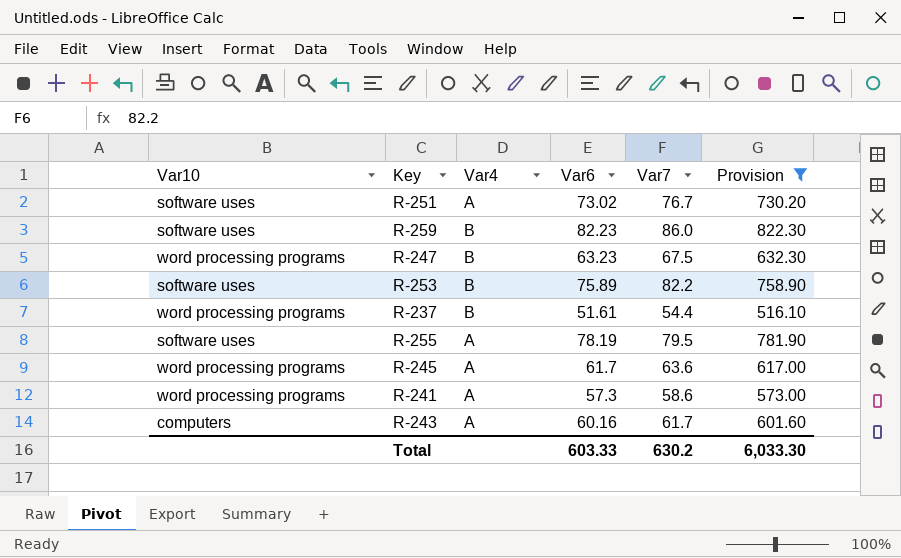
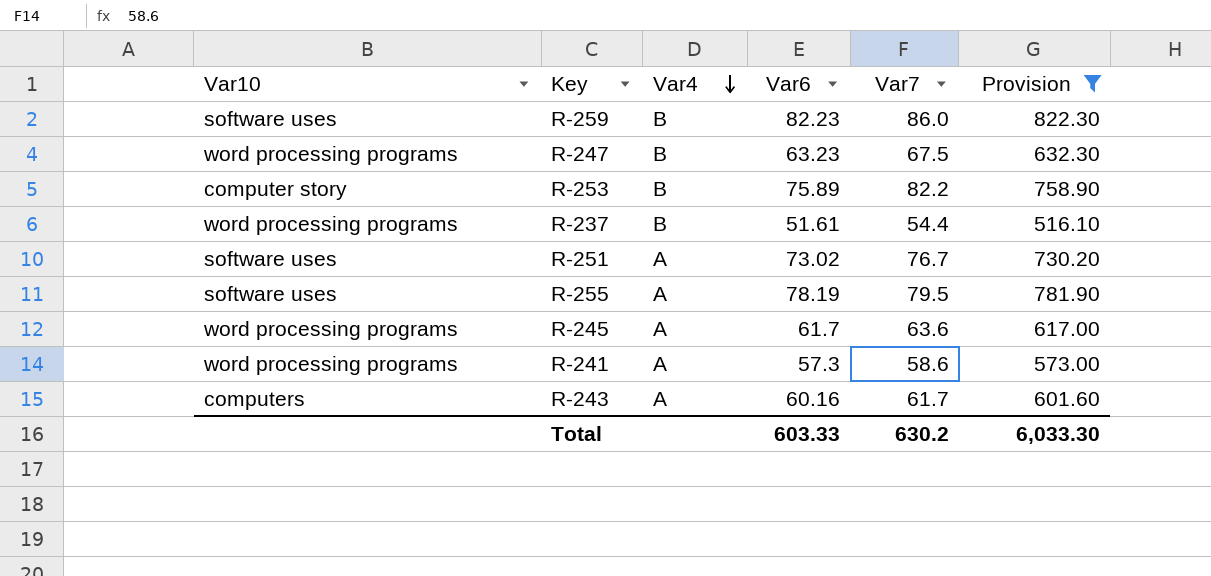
row order: none -> Var4 descending
R-253 | Var10: software uses -> computer story

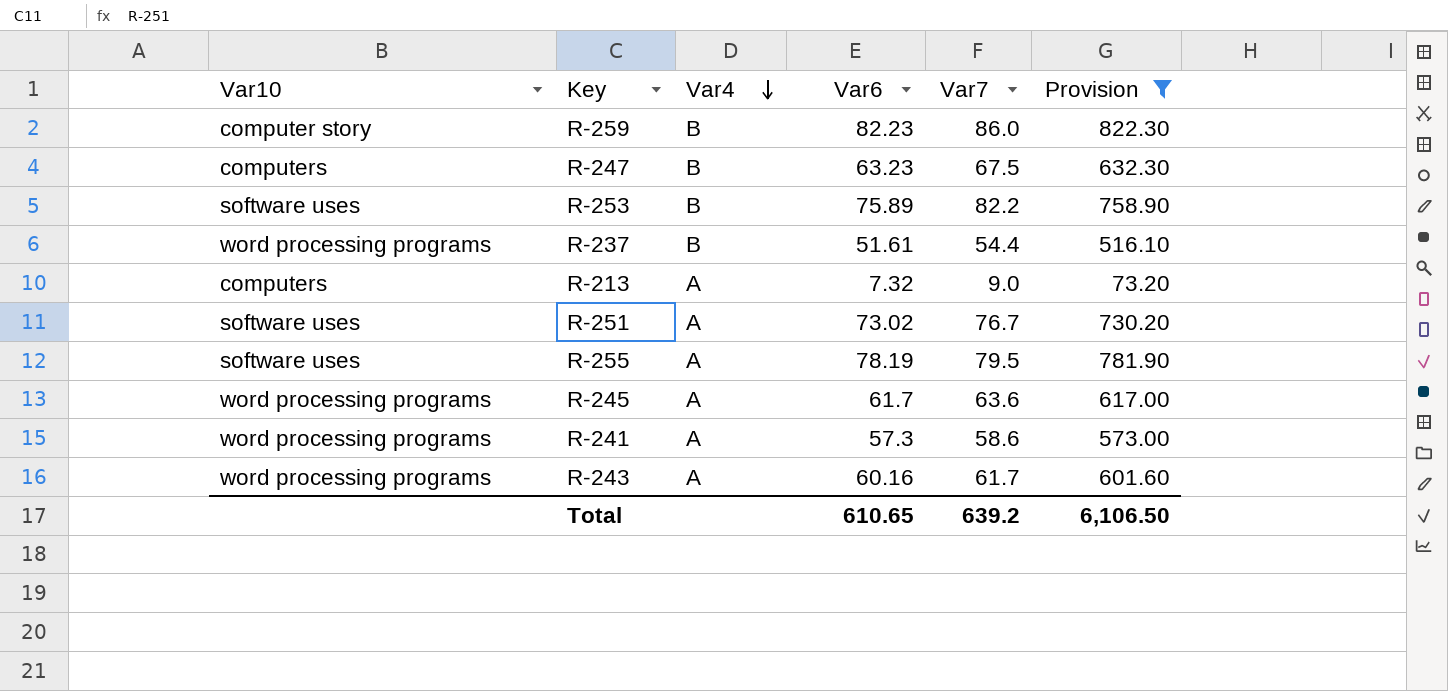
R-259 | Var10: software uses -> computer story
R-247 | Var10: word processing programs -> computers
R-253 | Var10: computer story -> software uses
row R-213: none -> computers | A | 7.32 | 9.0 | 73.20
R-243 | Var10: computers -> word processing programs
Total | Var6: 603.33 -> 610.65
Total | Var7: 630.2 -> 639.2
Total | Provision: 6,033.30 -> 6,106.50

